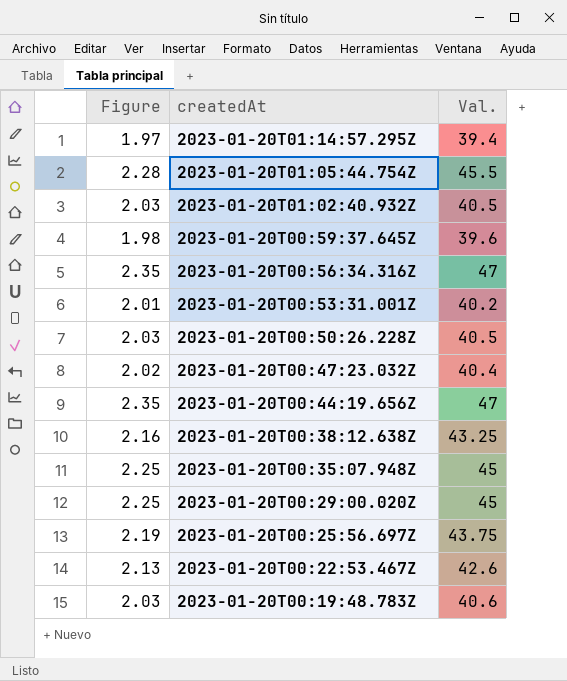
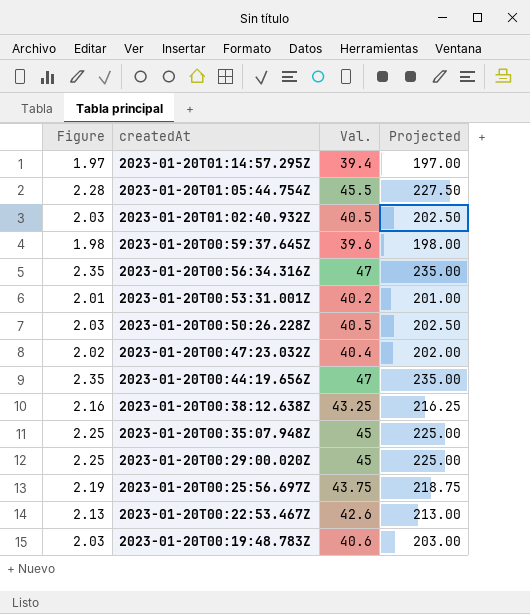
column Projected | formula: none -> [Val.] * 5

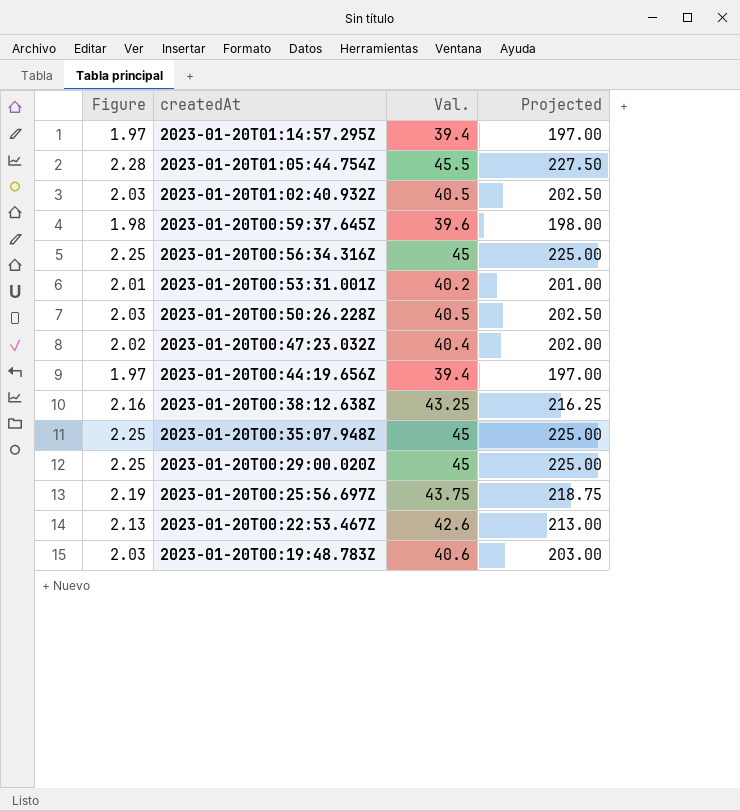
2023-01-20T00:56:34.316Z | Figure: 2.35 -> 2.25
2023-01-20T00:56:34.316Z | Val.: 47 -> 45
2023-01-20T00:56:34.316Z | Projected: 235.00 -> 225.00
2023-01-20T00:44:19.656Z | Figure: 2.35 -> 1.97
2023-01-20T00:44:19.656Z | Val.: 47 -> 39.4
2023-01-20T00:44:19.656Z | Projected: 235.00 -> 197.00

